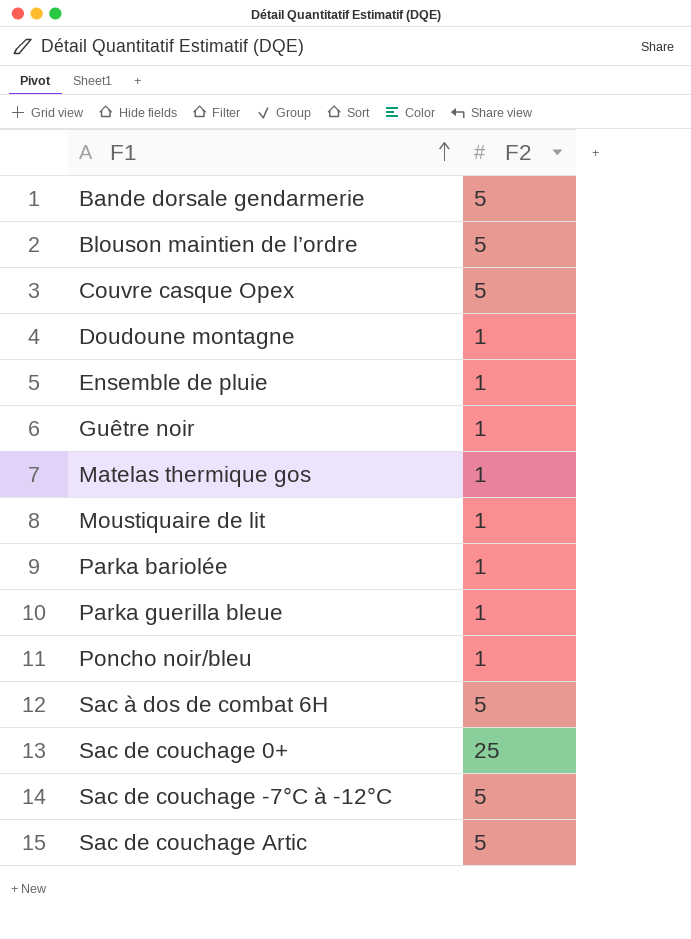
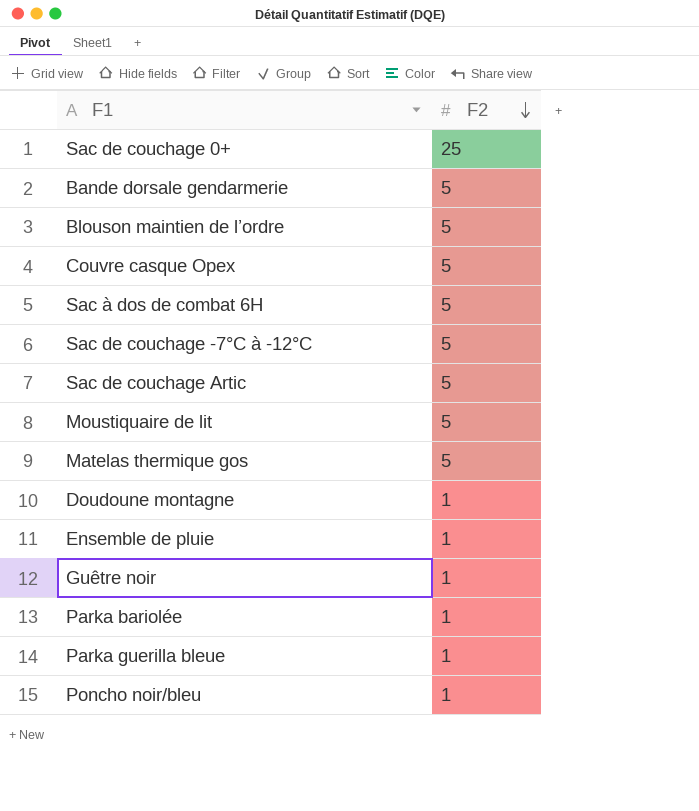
row order: F1 ascending -> F2 descending
Moustiquaire de lit | F2: 1 -> 5
Matelas thermique gos | F2: 1 -> 5

